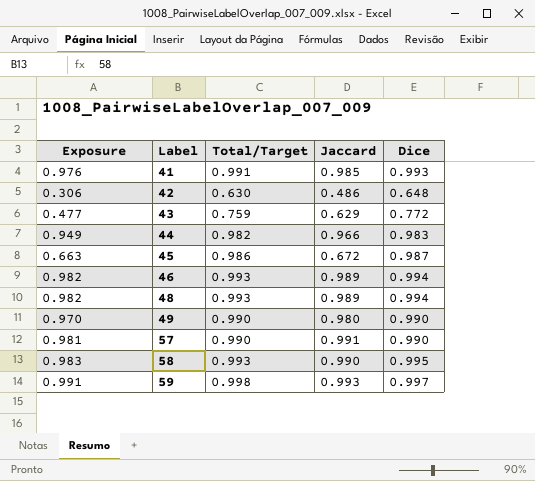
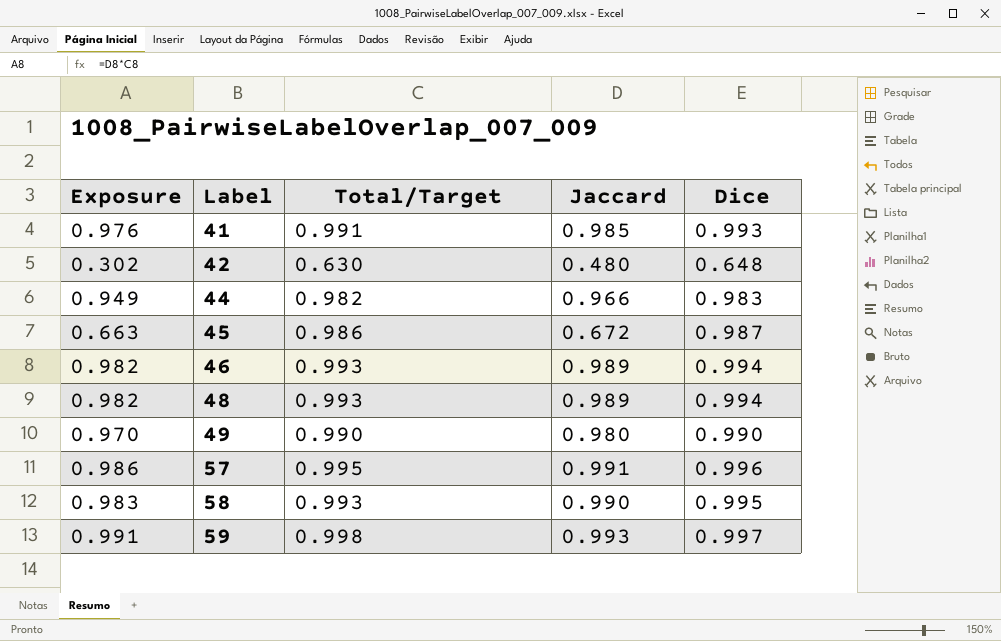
row 43: 0.477 | 0.759 | 0.629 | 0.772 -> none
42 | Exposure: 0.306 -> 0.302
42 | Jaccard: 0.486 -> 0.480
57 | Exposure: 0.981 -> 0.986
57 | Total/Target: 0.990 -> 0.995
57 | Dice: 0.990 -> 0.996

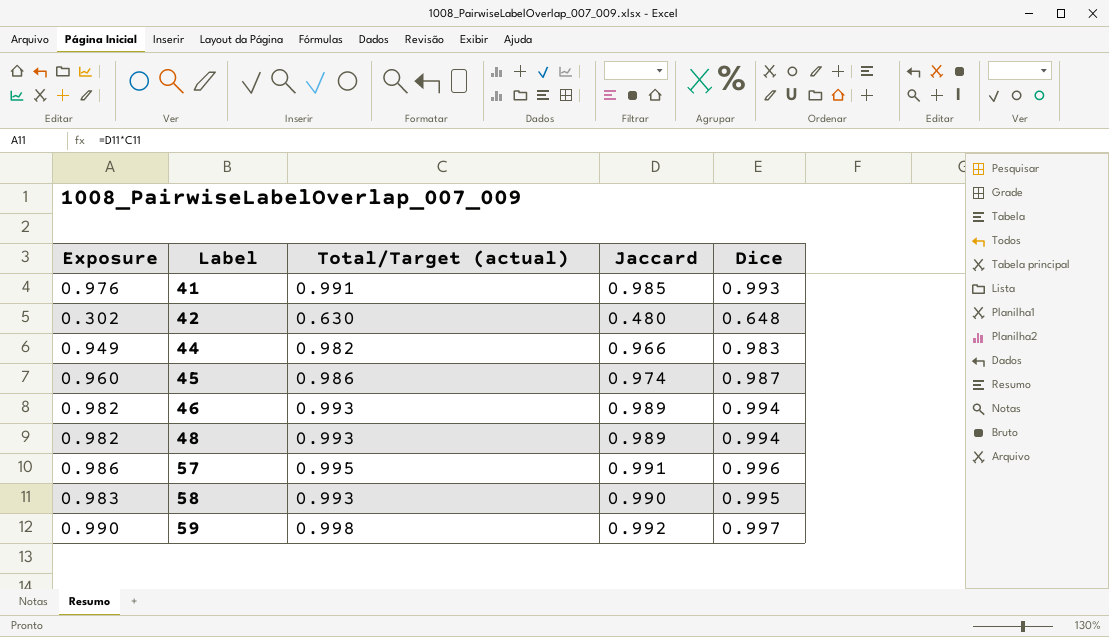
column name: Total/Target -> Total/Target (actual)
row 49: 0.970 | 0.990 | 0.980 | 0.990 -> none
45 | Exposure: 0.663 -> 0.960
45 | Jaccard: 0.672 -> 0.974
59 | Exposure: 0.991 -> 0.990
59 | Jaccard: 0.993 -> 0.992

